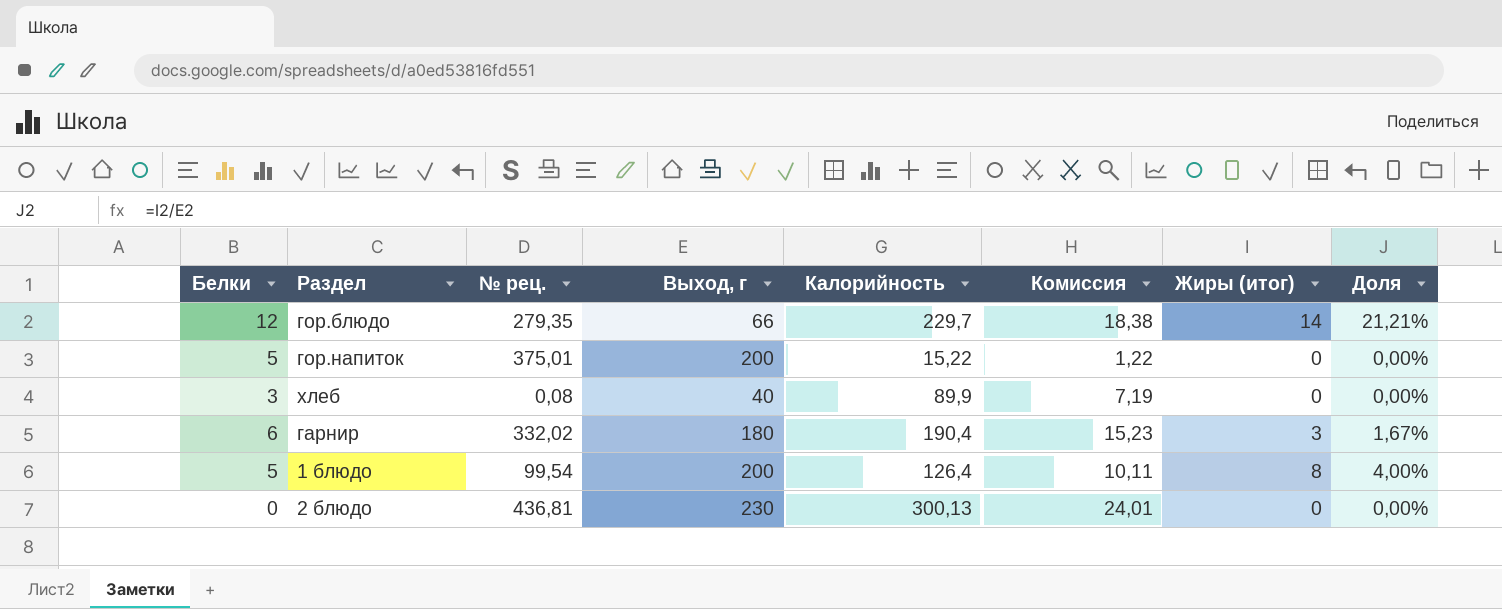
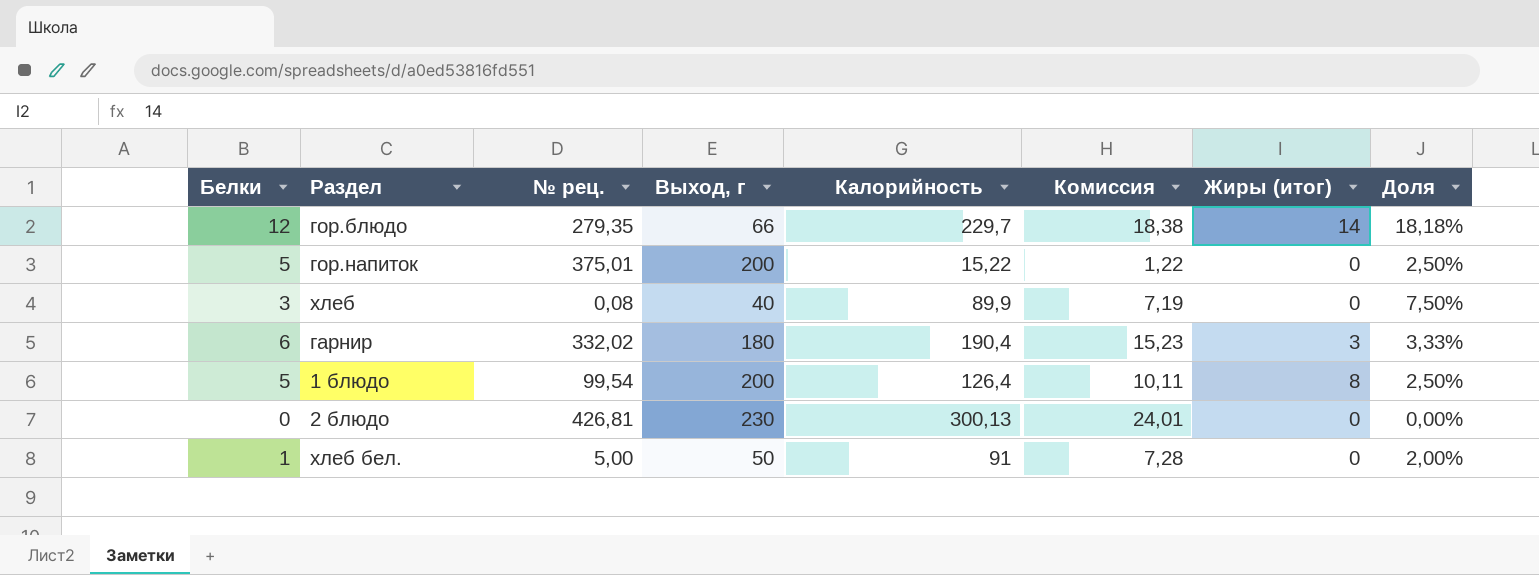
column Доля | formula: [Жиры (итог)] / [Выход, г] -> [Белки] / [Выход, г]
2 блюдо | № рец.: 436,81 -> 426,81
row хлеб бел.: none -> 1 | 5,00 | 50 | 91 | 7,28 | 0 | 2,00%

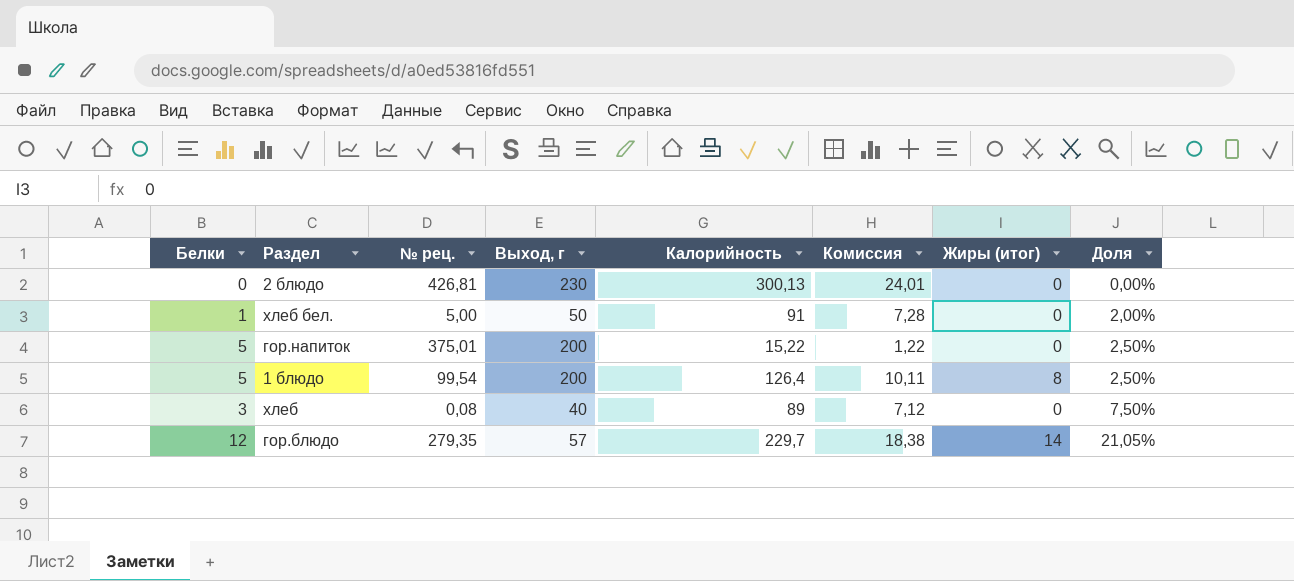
row order: none -> Доля ascending
row гарнир: 6 | 332,02 | 180 | 190,4 | 15,23 | 3 | 3,33% -> none
хлеб | Калорийность: 89,9 -> 89
хлеб | Комиссия: 7,19 -> 7,12
гор.блюдо | Выход, г: 66 -> 57
гор.блюдо | Доля: 18,18% -> 21,05%

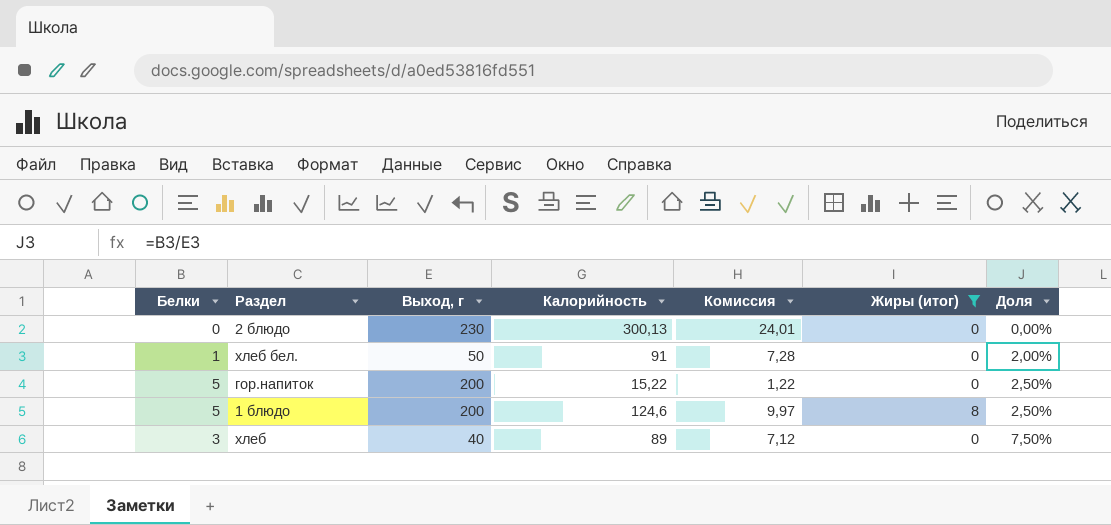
filter: none -> Жиры (итог) != 14
column № рец. | position: 3 -> none
1 блюдо | Калорийность: 126,4 -> 124,6
1 блюдо | Комиссия: 10,11 -> 9,97

